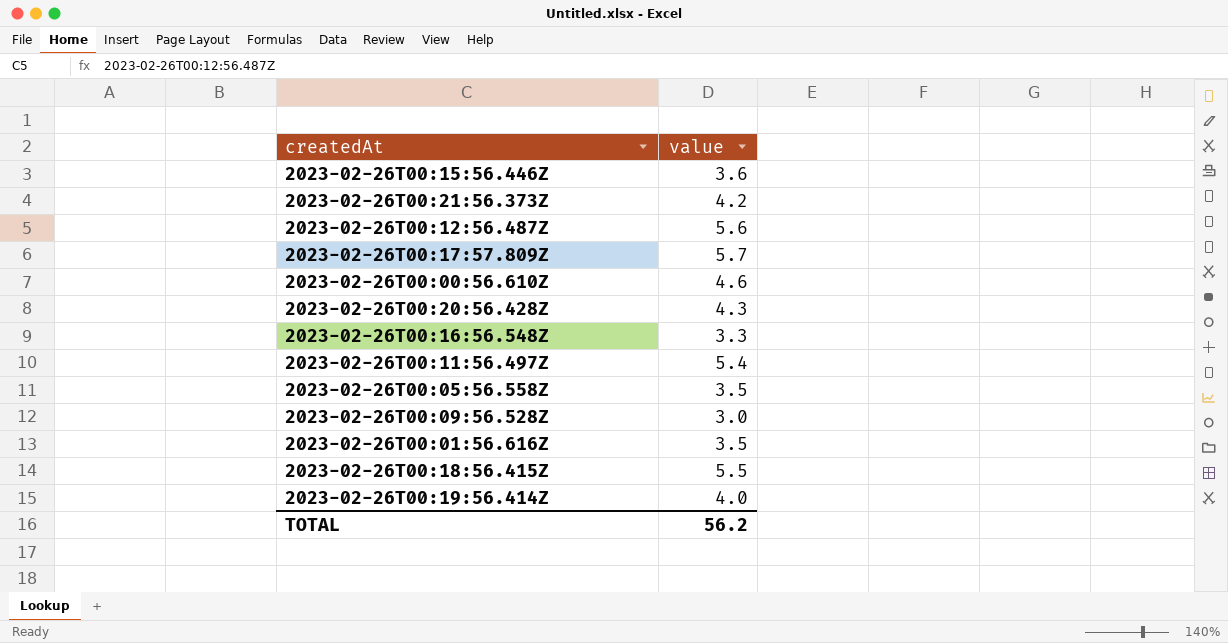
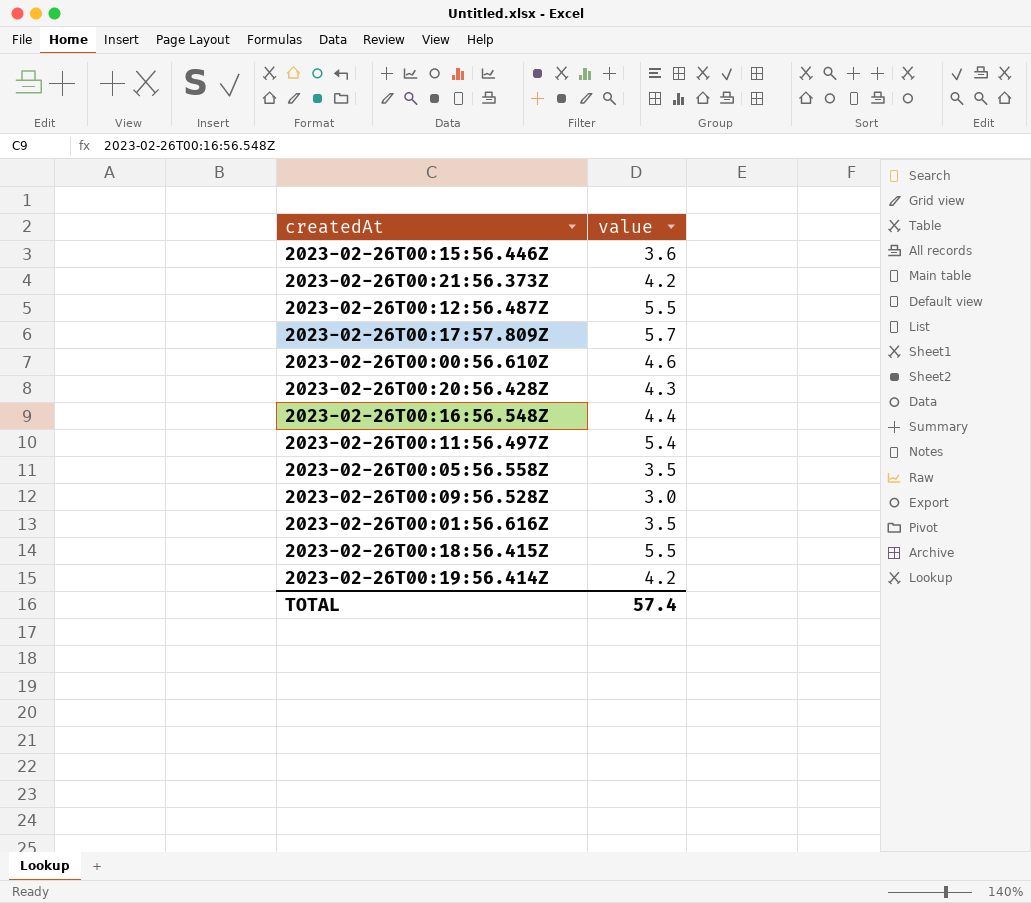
2023-02-26T00:12:56.487Z | value: 5.6 -> 5.5
2023-02-26T00:16:56.548Z | value: 3.3 -> 4.4
2023-02-26T00:19:56.414Z | value: 4.0 -> 4.2
TOTAL | value: 56.2 -> 57.4

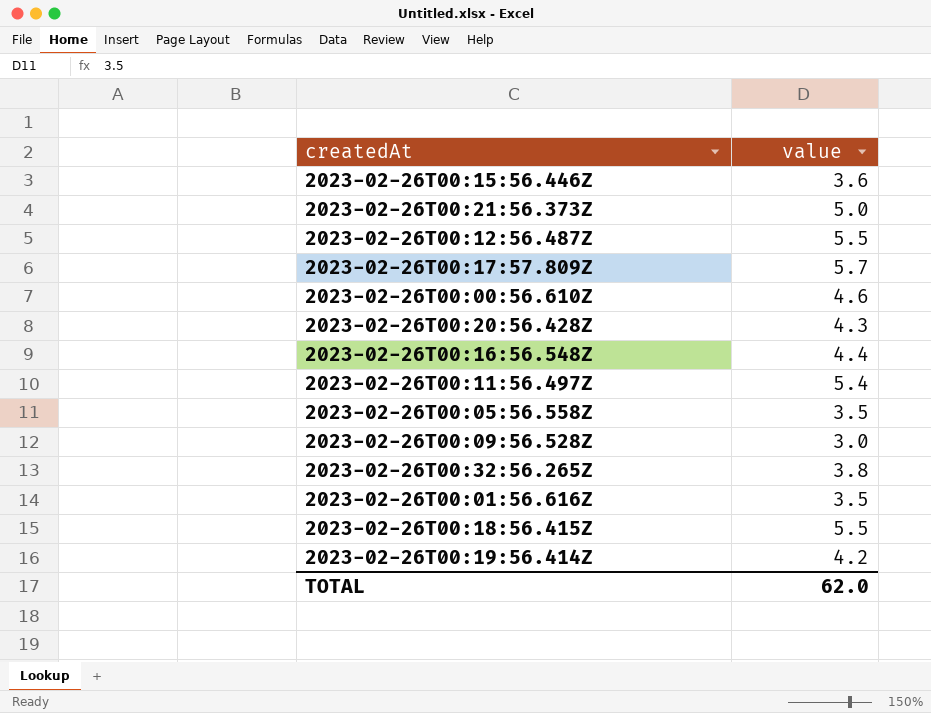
2023-02-26T00:21:56.373Z | value: 4.2 -> 5.0
row 2023-02-26T00:32:56.265Z: none -> 3.8
TOTAL | value: 57.4 -> 62.0

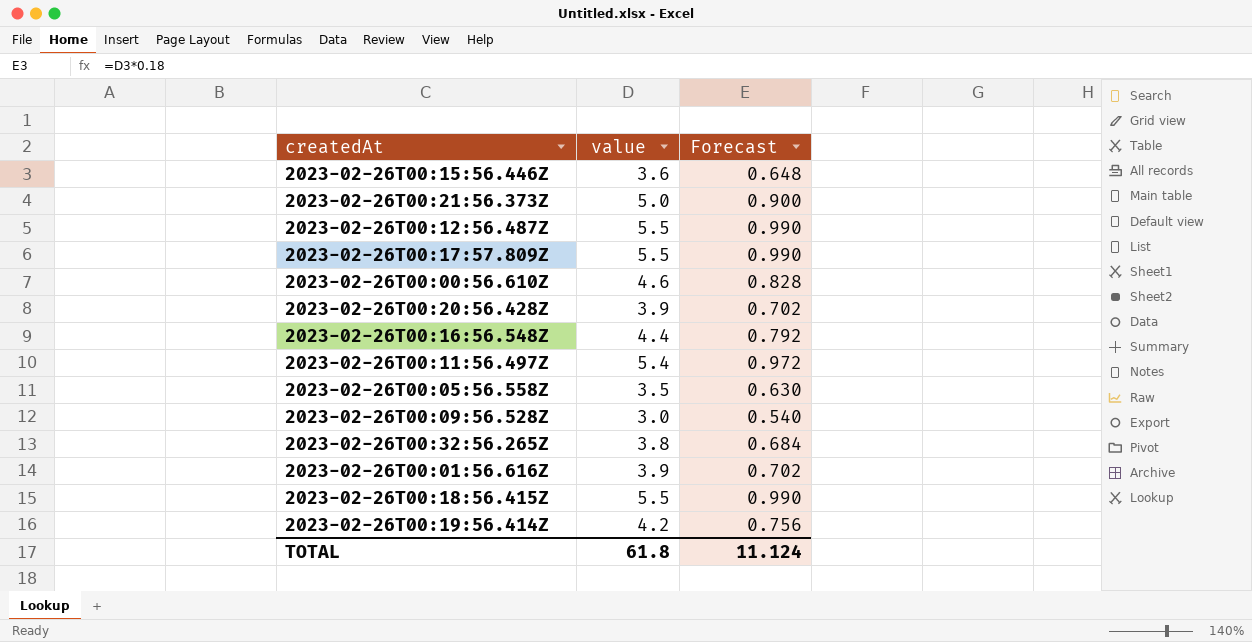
column Forecast | formula: none -> [value] * 0.18
2023-02-26T00:17:57.809Z | value: 5.7 -> 5.5
2023-02-26T00:20:56.428Z | value: 4.3 -> 3.9
2023-02-26T00:01:56.616Z | value: 3.5 -> 3.9
TOTAL | value: 62.0 -> 61.8

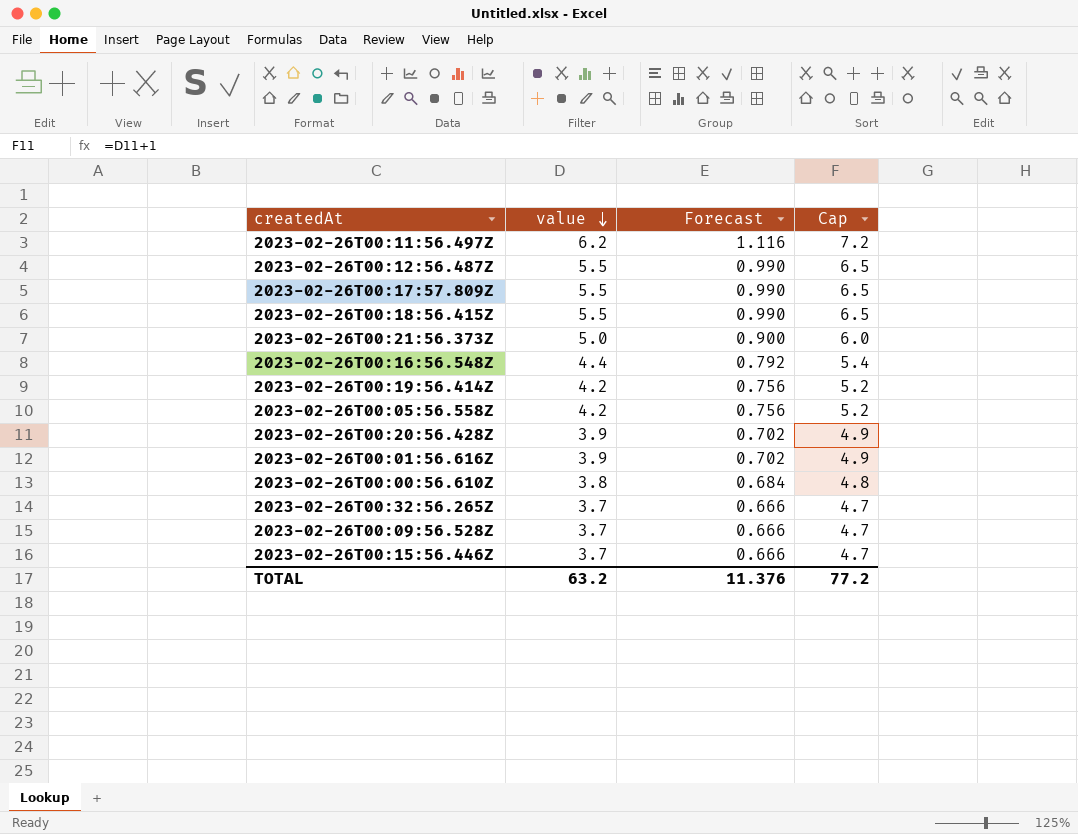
row order: none -> value descending
column Cap | formula: none -> [value] + 1
2023-02-26T00:11:56.497Z | value: 5.4 -> 6.2
2023-02-26T00:11:56.497Z | Forecast: 0.972 -> 1.116
2023-02-26T00:05:56.558Z | value: 3.5 -> 4.2
2023-02-26T00:05:56.558Z | Forecast: 0.630 -> 0.756
2023-02-26T00:00:56.610Z | value: 4.6 -> 3.8
2023-02-26T00:00:56.610Z | Forecast: 0.828 -> 0.684
2023-02-26T00:32:56.265Z | value: 3.8 -> 3.7
2023-02-26T00:32:56.265Z | Forecast: 0.684 -> 0.666
2023-02-26T00:09:56.528Z | value: 3.0 -> 3.7
2023-02-26T00:09:56.528Z | Forecast: 0.540 -> 0.666
2023-02-26T00:15:56.446Z | value: 3.6 -> 3.7
2023-02-26T00:15:56.446Z | Forecast: 0.648 -> 0.666
TOTAL | value: 61.8 -> 63.2
TOTAL | Forecast: 11.124 -> 11.376

